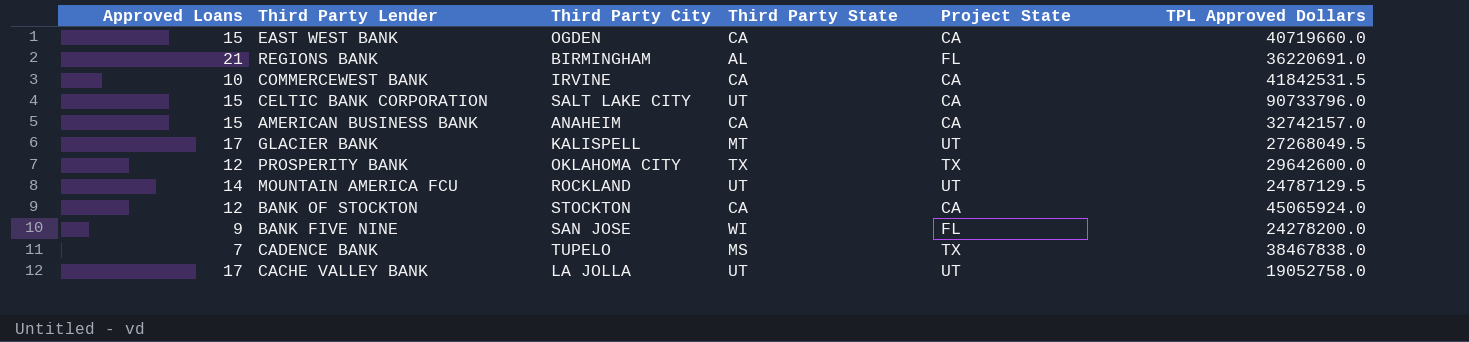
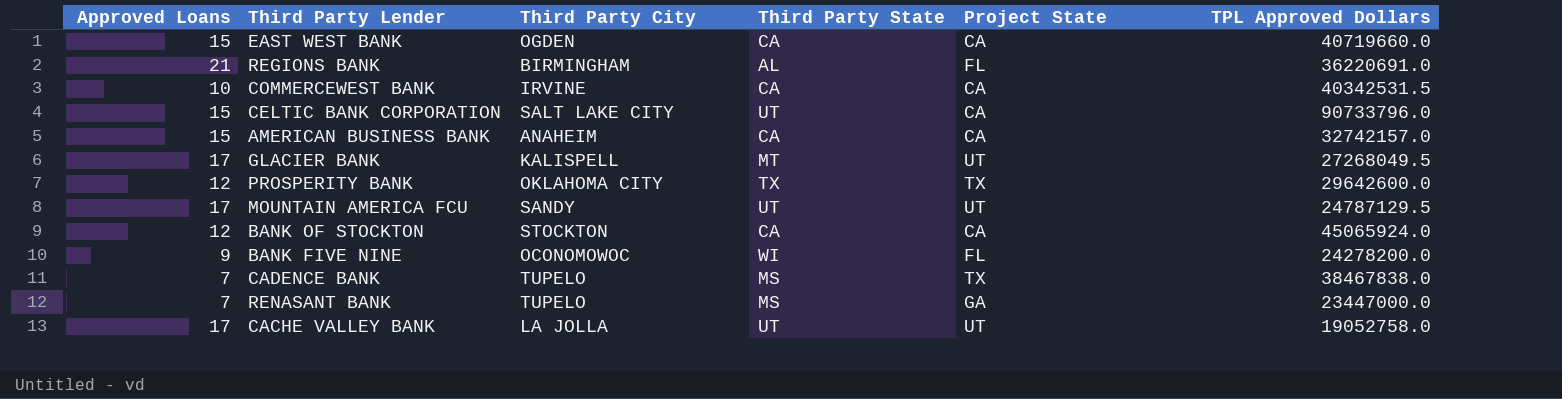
COMMERCEWEST BANK | TPL Approved Dollars: 41842531.5 -> 40342531.5
MOUNTAIN AMERICA FCU | Approved Loans: 14 -> 17
MOUNTAIN AMERICA FCU | Third Party City: ROCKLAND -> SANDY
BANK FIVE NINE | Third Party City: SAN JOSE -> OCONOMOWOC
row RENASANT BANK: none -> 7 | TUPELO | MS | GA | 23447000.0

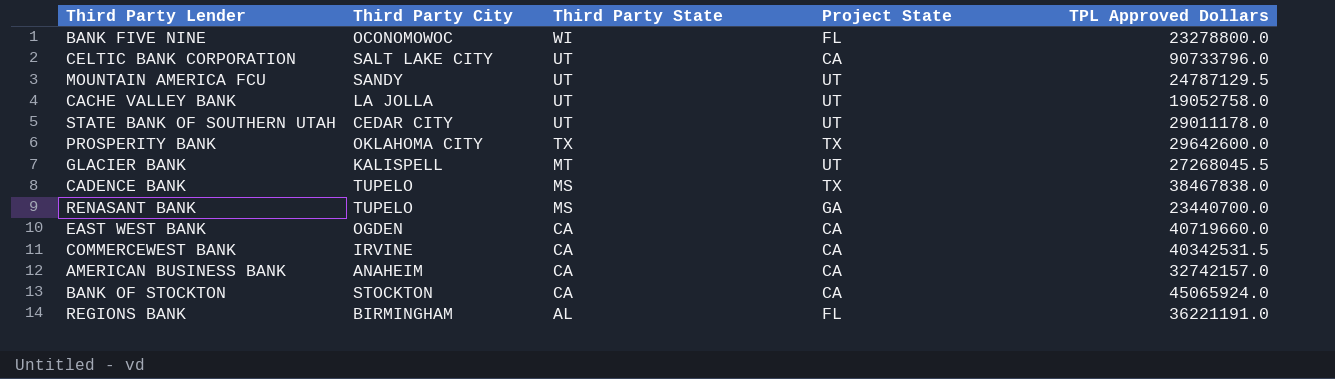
row order: none -> Third Party State descending
column Approved Loans | position: 1 -> none
BANK FIVE NINE | TPL Approved Dollars: 24278200.0 -> 23278800.0
row STATE BANK OF SOUTHERN UTAH: none -> CEDAR CITY | UT | UT | 29011178.0
GLACIER BANK | TPL Approved Dollars: 27268049.5 -> 27268045.5
RENASANT BANK | TPL Approved Dollars: 23447000.0 -> 23440700.0
REGIONS BANK | TPL Approved Dollars: 36220691.0 -> 36221191.0

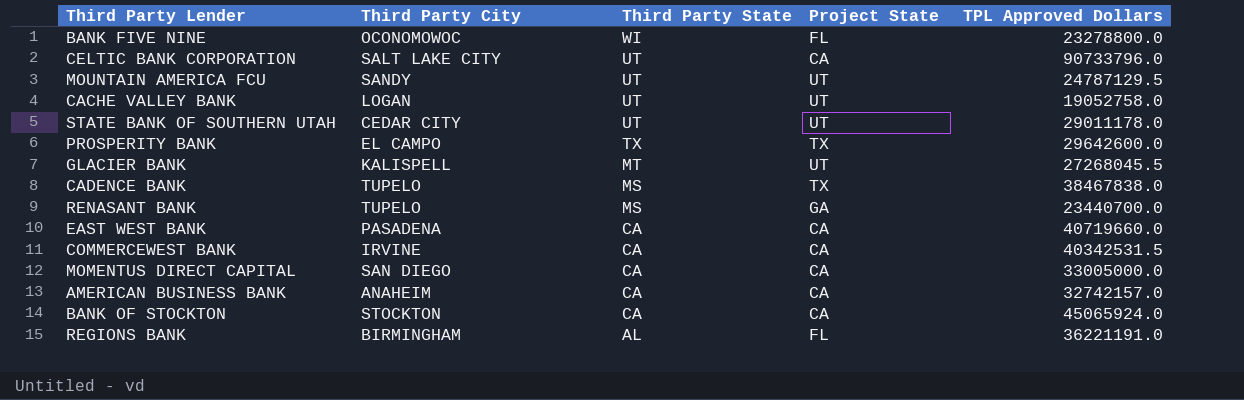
CACHE VALLEY BANK | Third Party City: LA JOLLA -> LOGAN
PROSPERITY BANK | Third Party City: OKLAHOMA CITY -> EL CAMPO
EAST WEST BANK | Third Party City: OGDEN -> PASADENA
row MOMENTUS DIRECT CAPITAL: none -> SAN DIEGO | CA | CA | 33005000.0

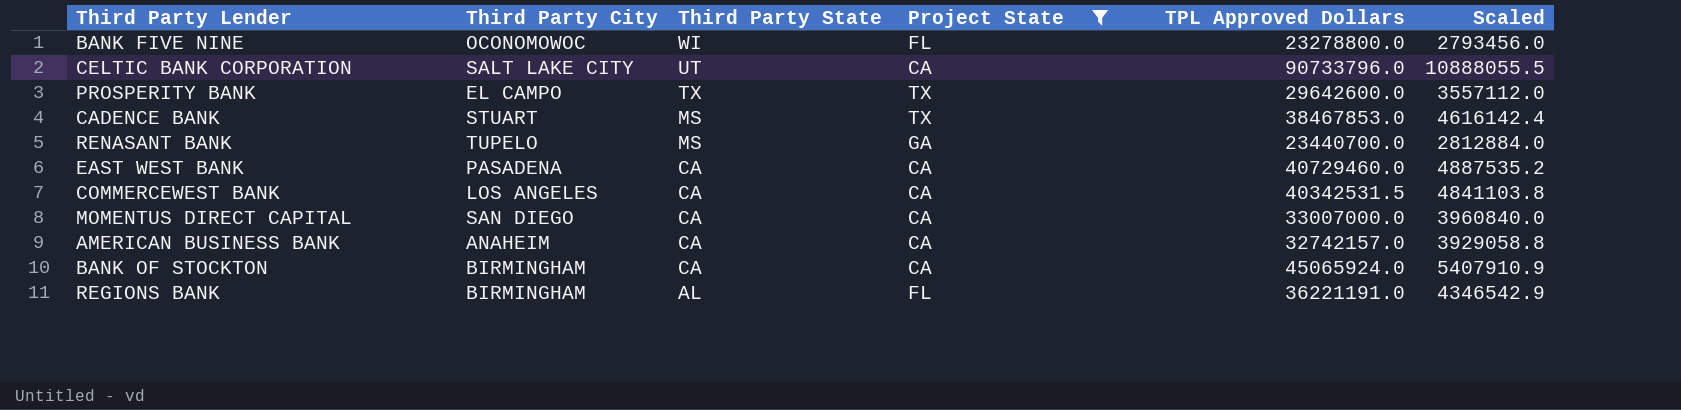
filter: none -> Project State != UT
column Scaled | formula: none -> [TPL Approved Dollars] * 0.12
CADENCE BANK | Third Party City: TUPELO -> STUART
CADENCE BANK | TPL Approved Dollars: 38467838.0 -> 38467853.0
EAST WEST BANK | TPL Approved Dollars: 40719660.0 -> 40729460.0
COMMERCEWEST BANK | Third Party City: IRVINE -> LOS ANGELES
MOMENTUS DIRECT CAPITAL | TPL Approved Dollars: 33005000.0 -> 33007000.0
BANK OF STOCKTON | Third Party City: STOCKTON -> BIRMINGHAM

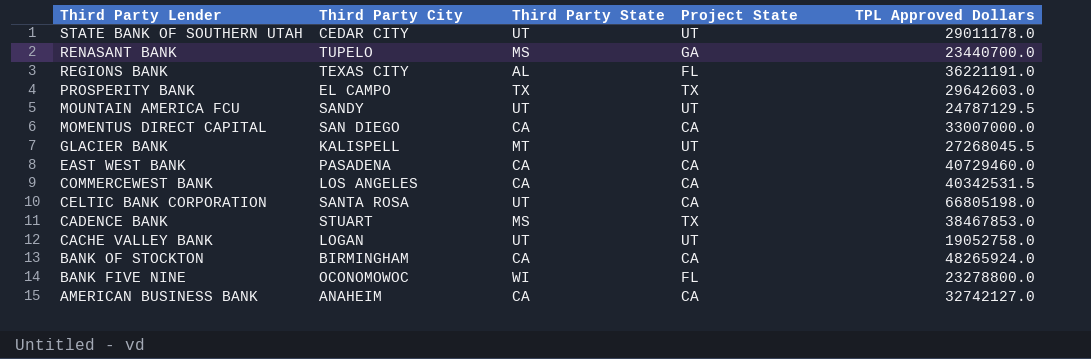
filter: Project State != UT -> none
row order: Third Party State descending -> Third Party Lender descending
column Scaled | formula: [TPL Approved Dollars] * 0.12 -> none
REGIONS BANK | Third Party City: BIRMINGHAM -> TEXAS CITY
PROSPERITY BANK | TPL Approved Dollars: 29642600.0 -> 29642603.0
CELTIC BANK CORPORATION | Third Party City: SALT LAKE CITY -> SANTA ROSA
CELTIC BANK CORPORATION | TPL Approved Dollars: 90733796.0 -> 66805198.0
BANK OF STOCKTON | TPL Approved Dollars: 45065924.0 -> 48265924.0
AMERICAN BUSINESS BANK | TPL Approved Dollars: 32742157.0 -> 32742127.0

